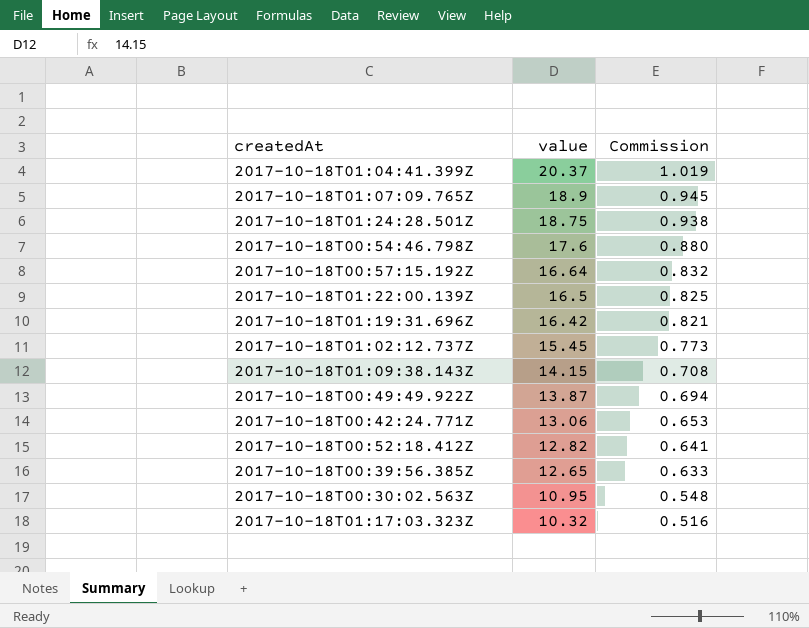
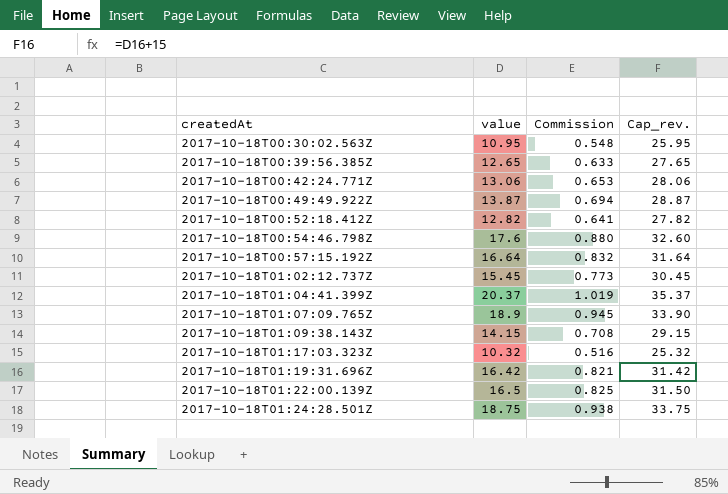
row order: value descending -> createdAt ascending
column Cap_rev. | formula: none -> [value] + 15

